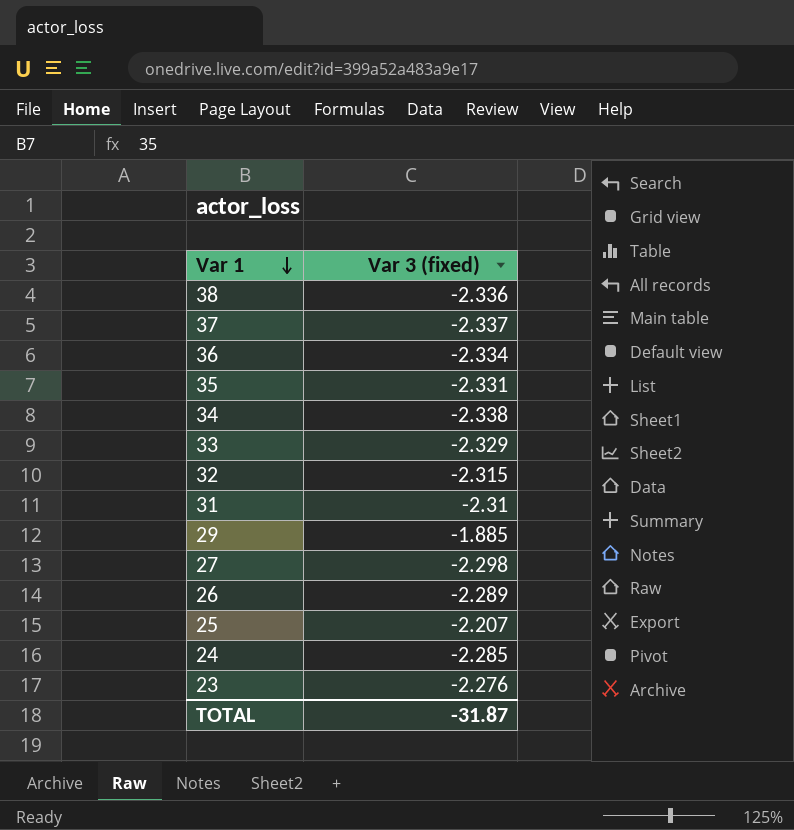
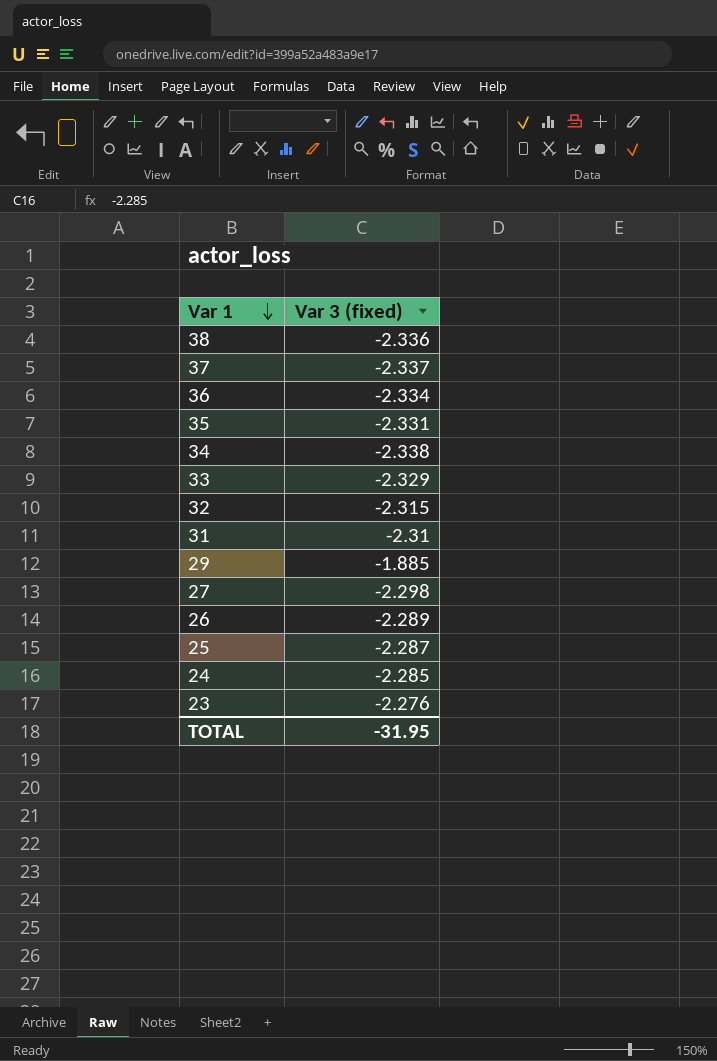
25 | Var 3 (fixed): -2.207 -> -2.287
TOTAL | Var 3 (fixed): -31.87 -> -31.95

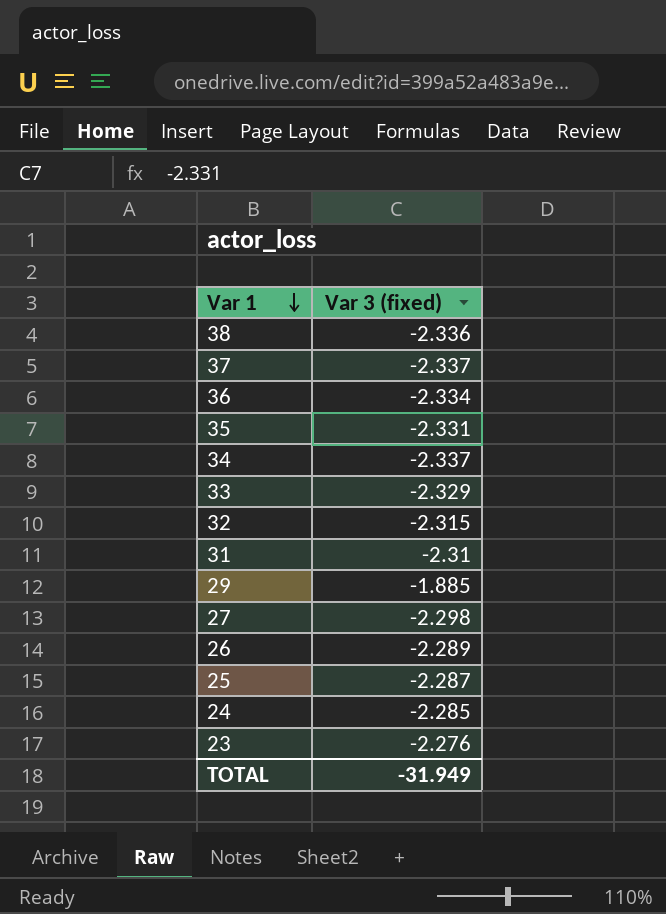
34 | Var 3 (fixed): -2.338 -> -2.337
TOTAL | Var 3 (fixed): -31.95 -> -31.949

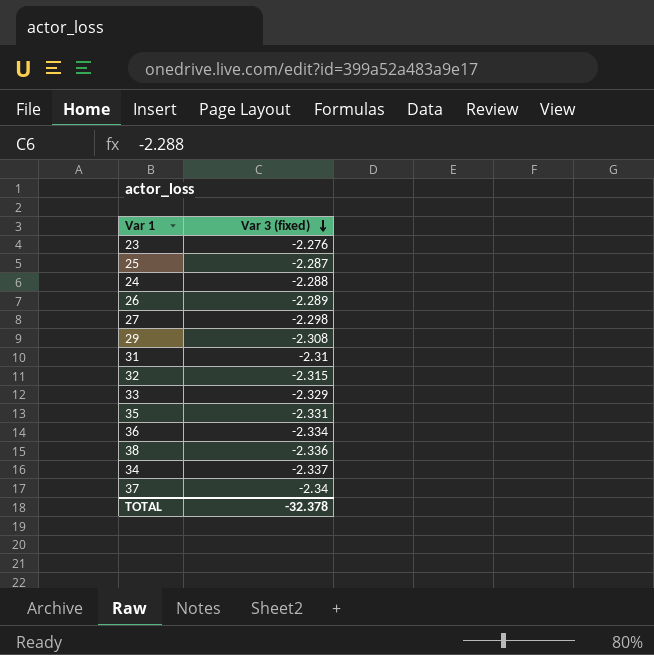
row order: Var 1 descending -> Var 3 (fixed) descending
24 | Var 3 (fixed): -2.285 -> -2.288
29 | Var 3 (fixed): -1.885 -> -2.308
37 | Var 3 (fixed): -2.337 -> -2.34
TOTAL | Var 3 (fixed): -31.949 -> -32.378

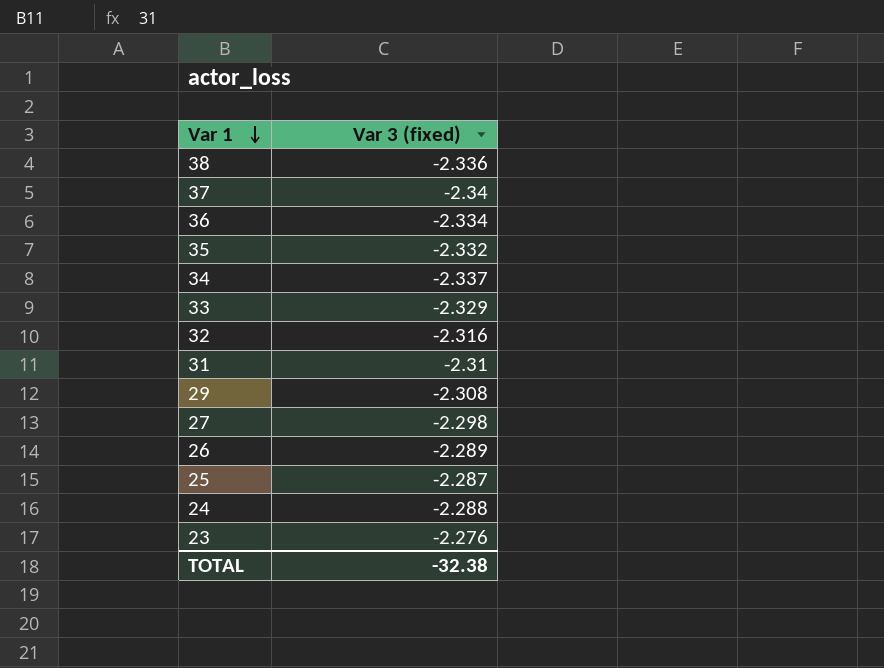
row order: Var 3 (fixed) descending -> Var 1 descending
35 | Var 3 (fixed): -2.331 -> -2.332
32 | Var 3 (fixed): -2.315 -> -2.316
TOTAL | Var 3 (fixed): -32.378 -> -32.38

